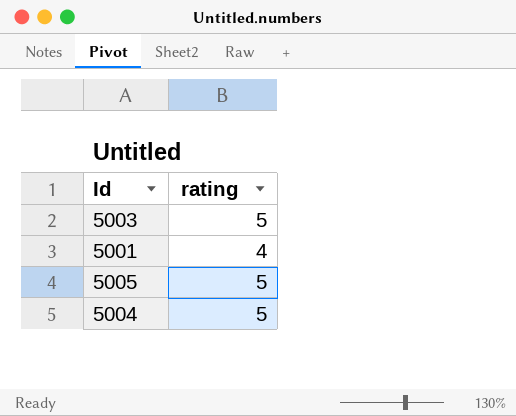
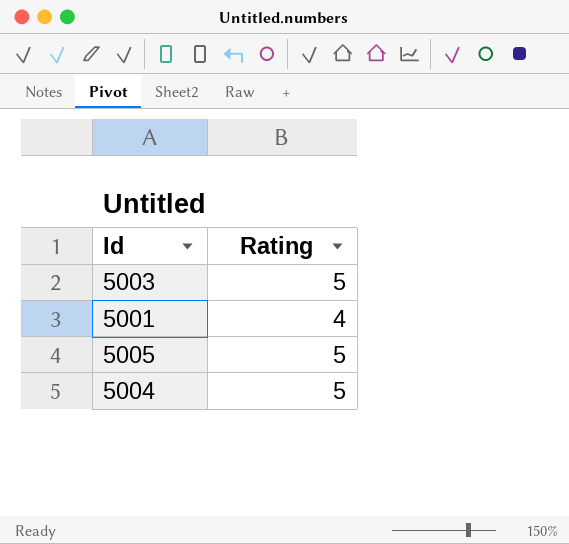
column name: rating -> Rating

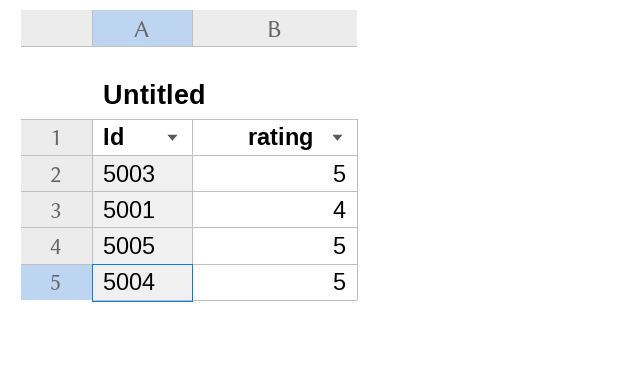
column name: Rating -> rating

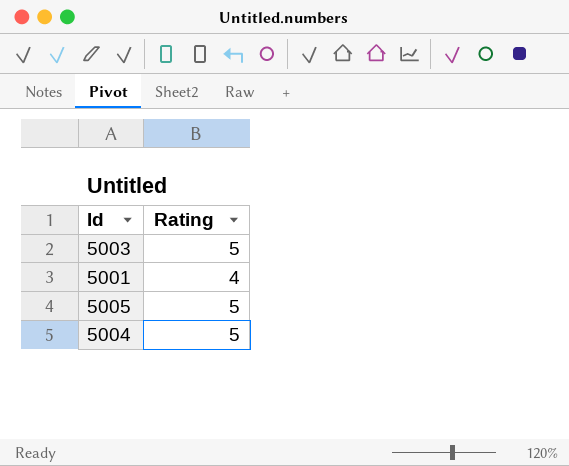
column name: rating -> Rating

